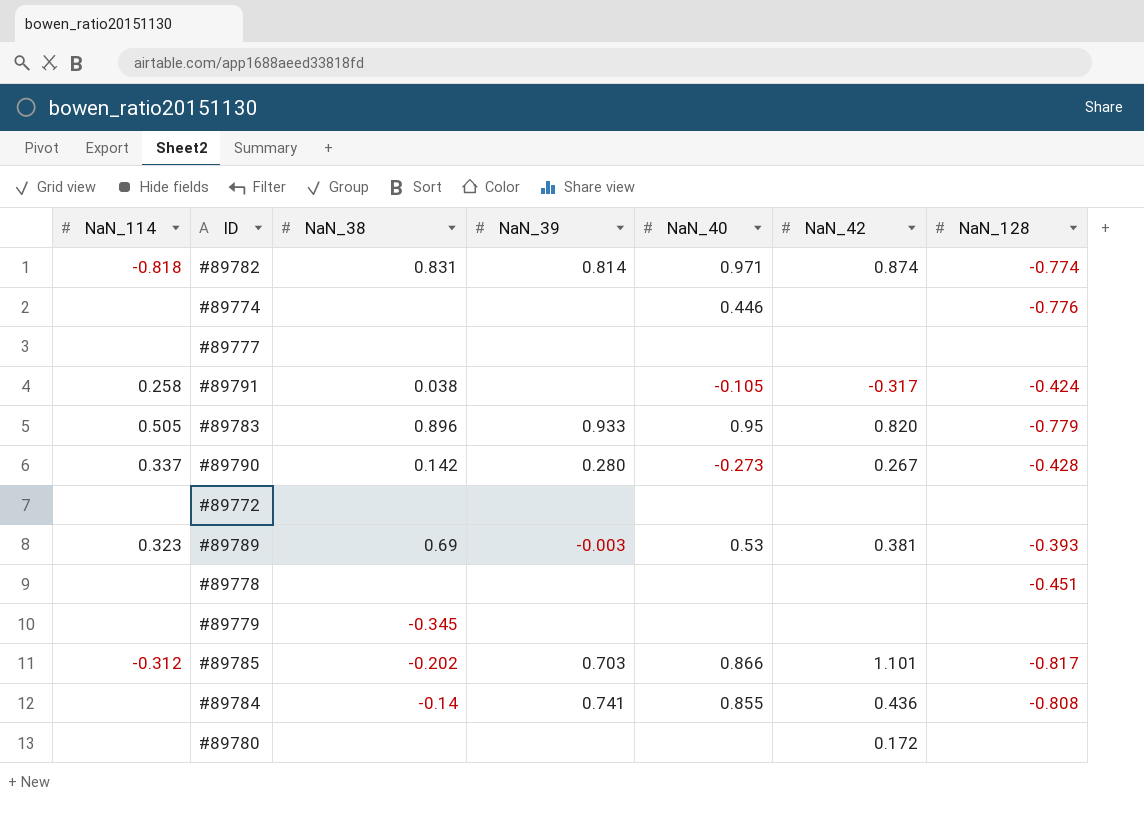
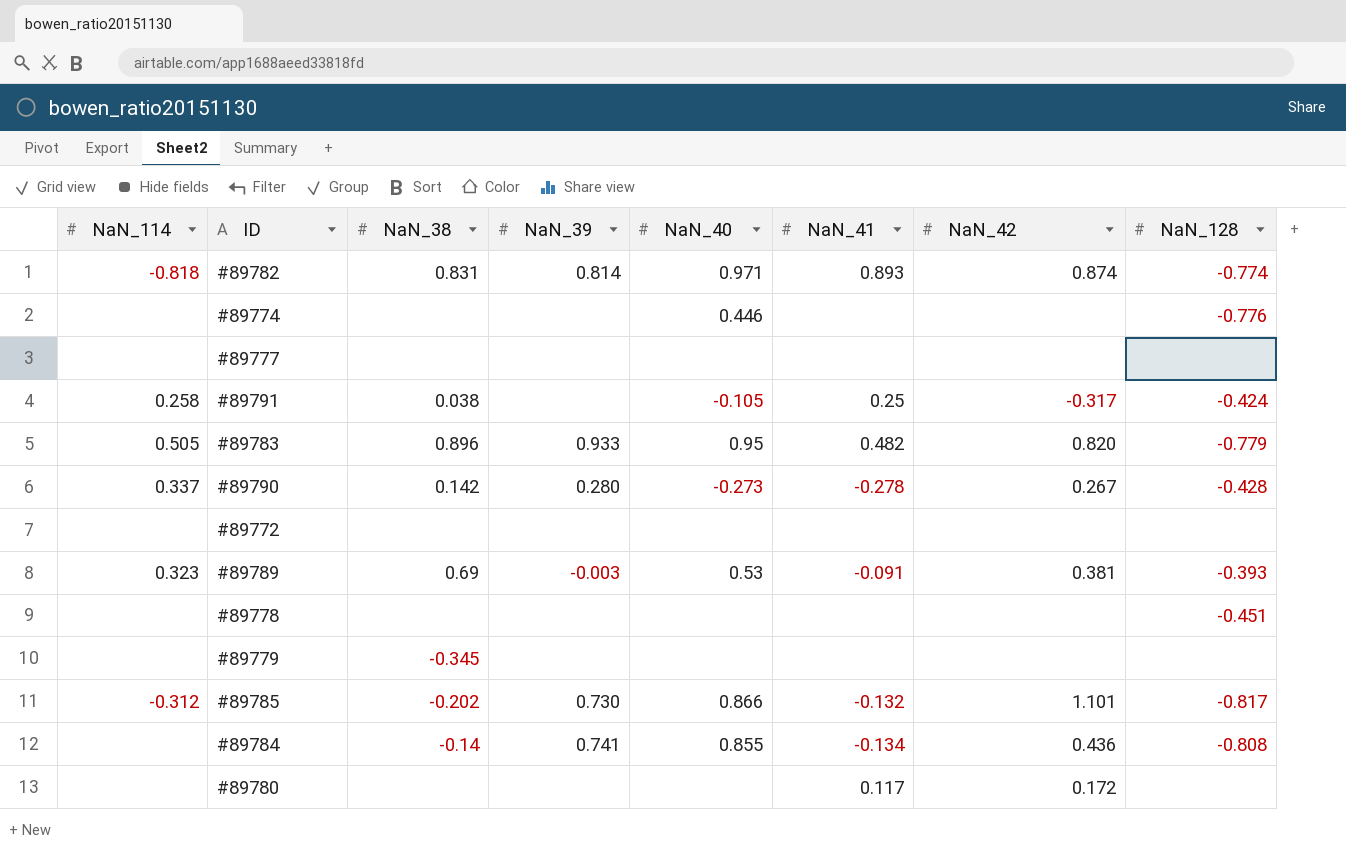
column NaN_41 | position: none -> 6
#89785 | NaN_39: 0.703 -> 0.730

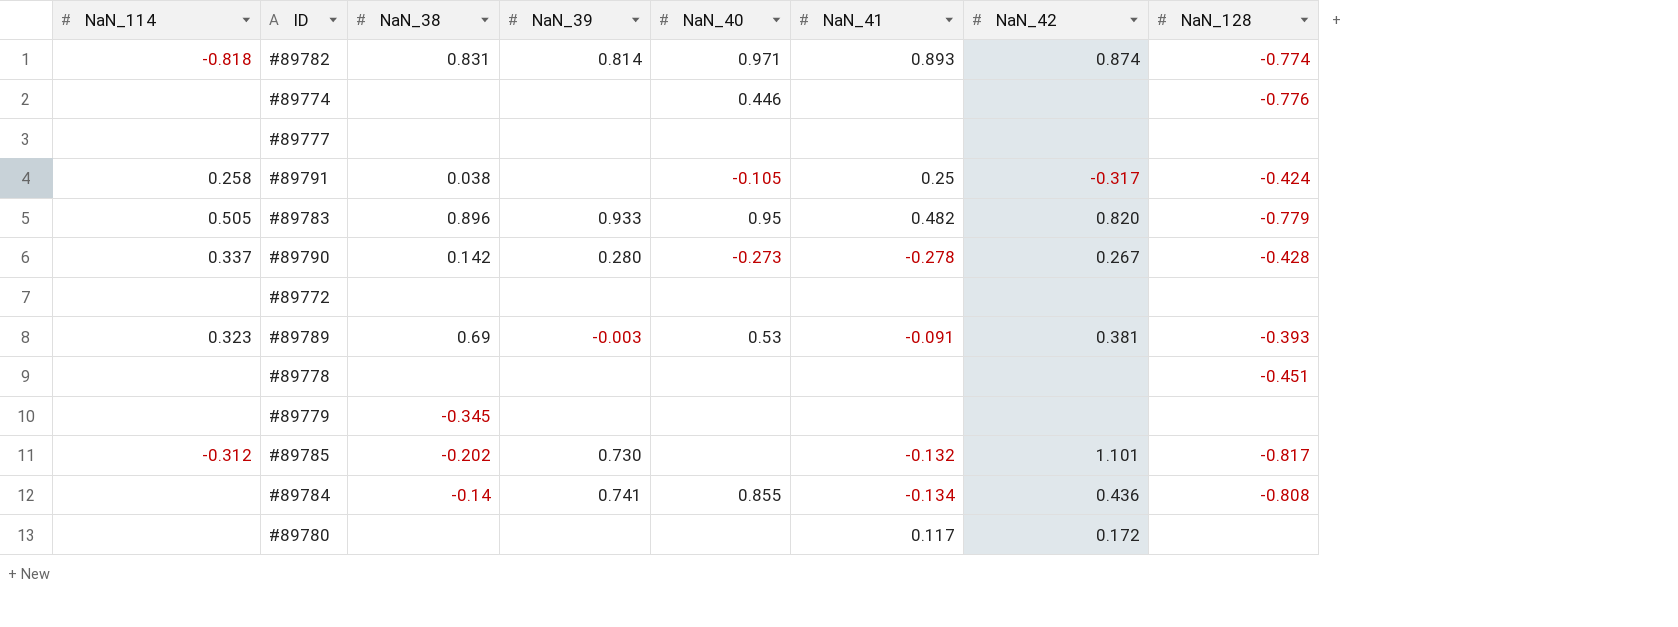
#89785 | NaN_40: 0.866 -> none

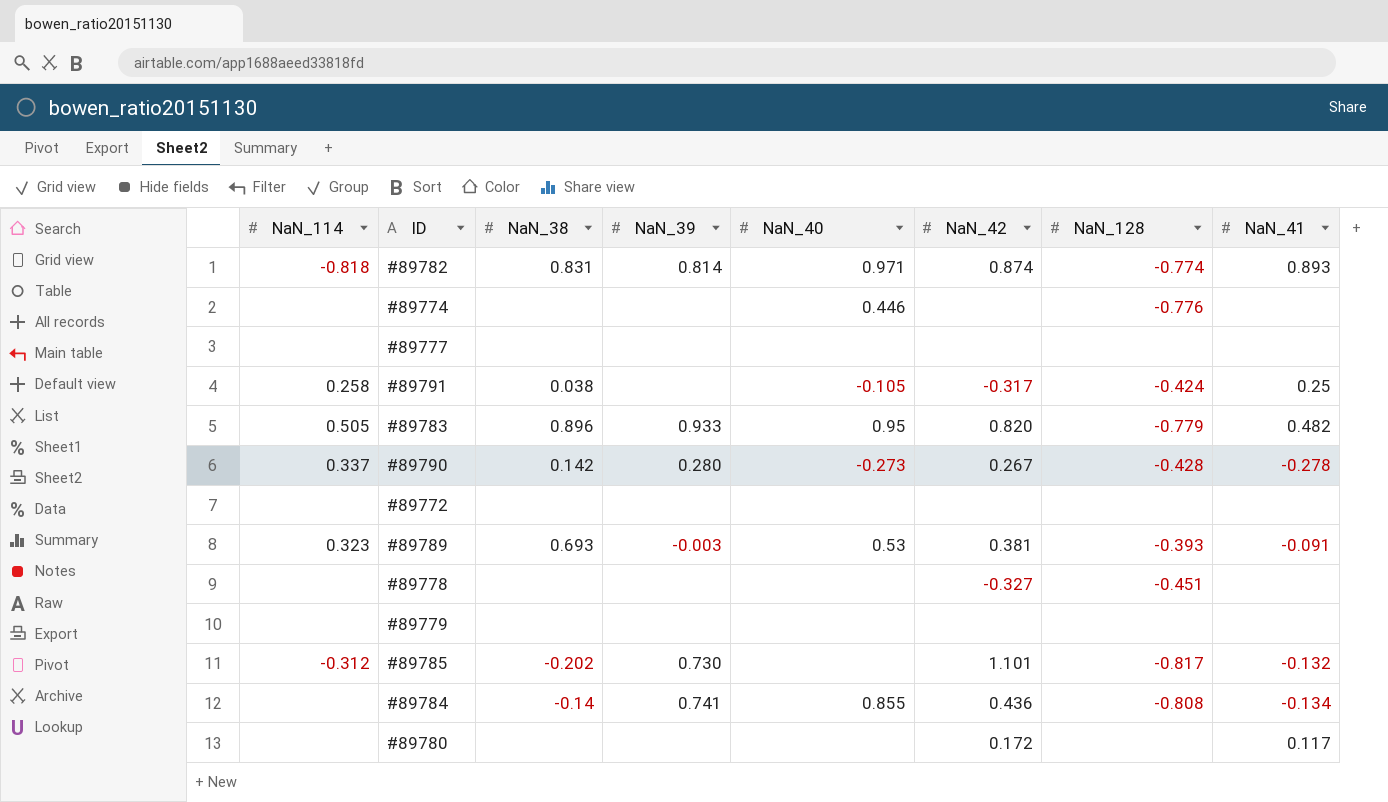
column NaN_41 | position: 6 -> 8
#89789 | NaN_38: 0.69 -> 0.693
#89778 | NaN_42: none -> -0.327
#89779 | NaN_38: -0.345 -> none

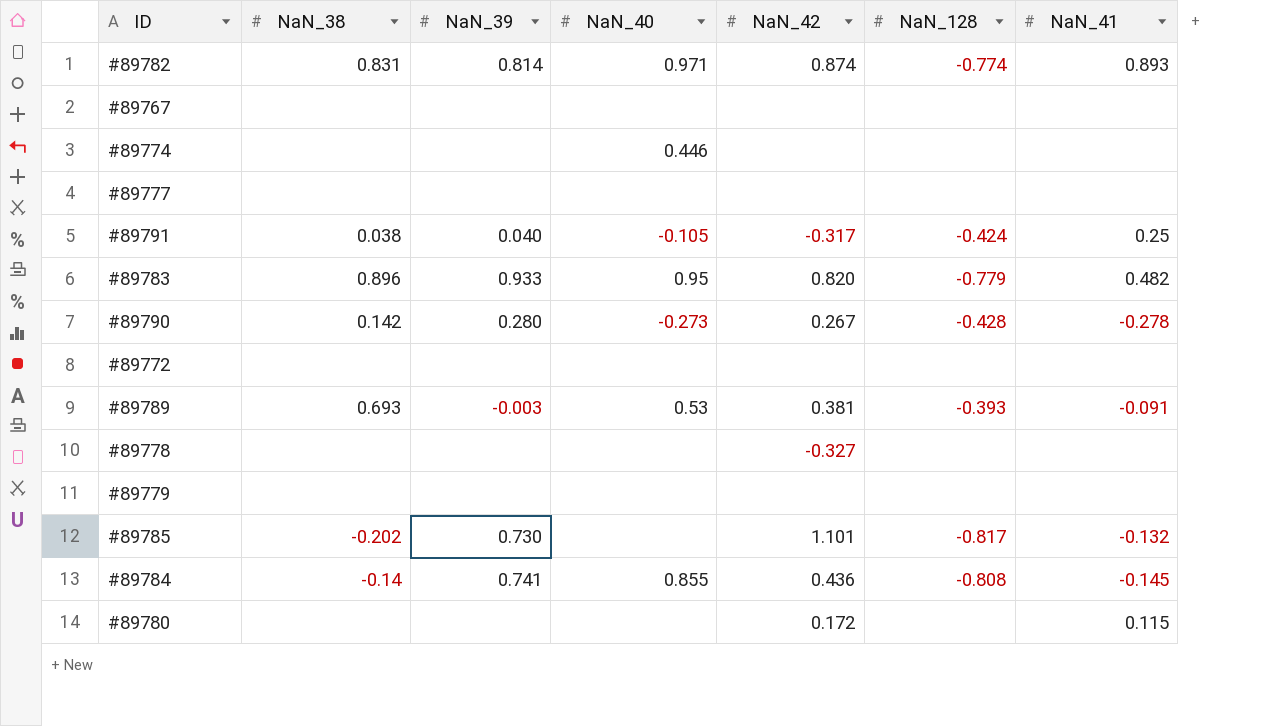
column NaN_114 | position: 1 -> none
row #89767: none -> none | none | none | none | none | none
#89774 | NaN_128: -0.776 -> none
#89791 | NaN_39: none -> 0.040
#89778 | NaN_128: -0.451 -> none
#89784 | NaN_41: -0.134 -> -0.145
#89780 | NaN_41: 0.117 -> 0.115

